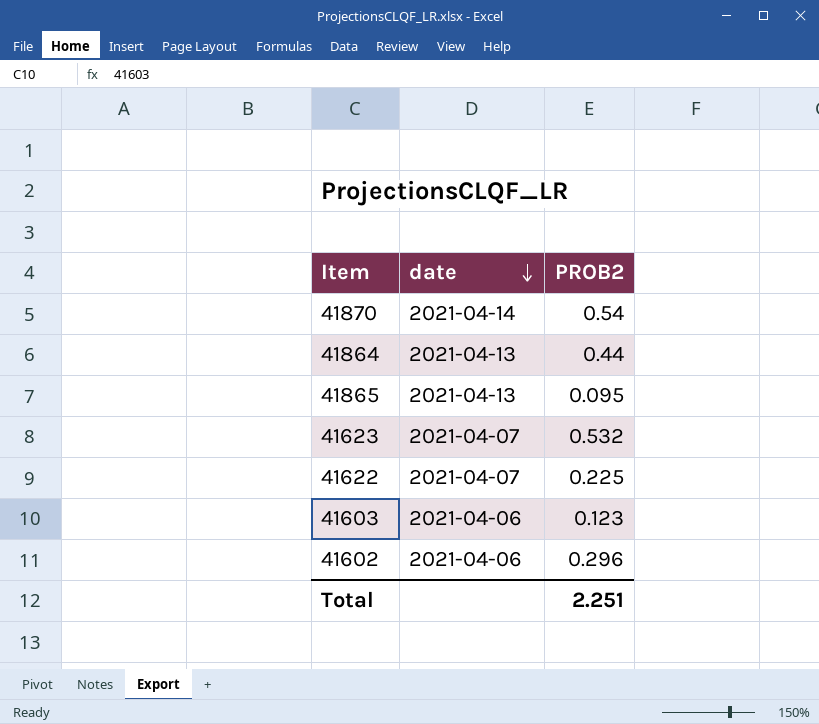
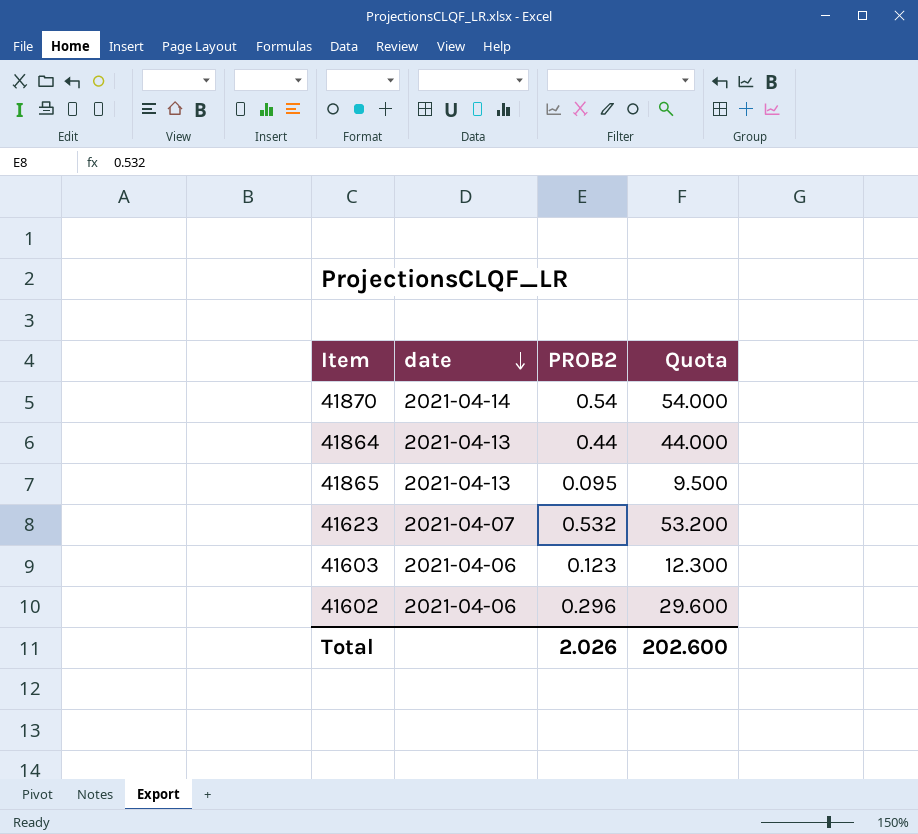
column Quota | formula: none -> [PROB2] * 100
row 41622: 2021-04-07 | 0.225 -> none
Total | PROB2: 2.251 -> 2.026

